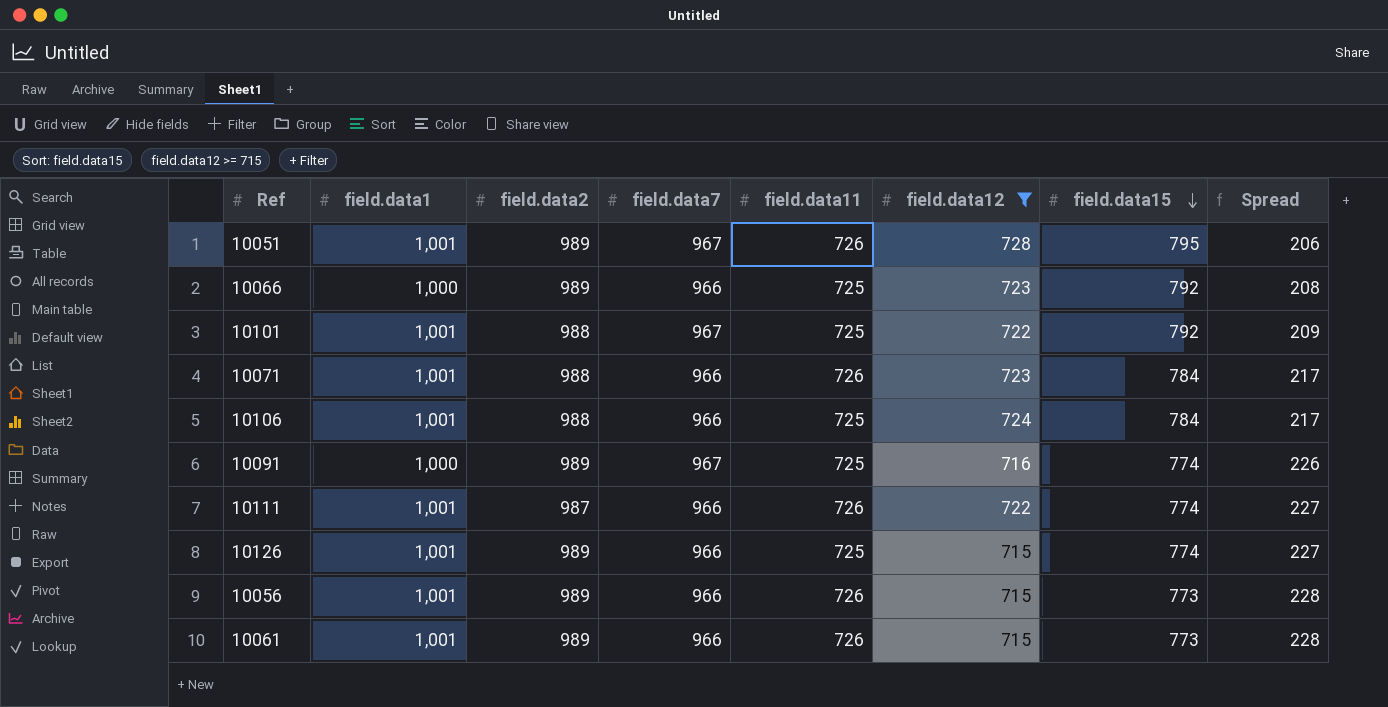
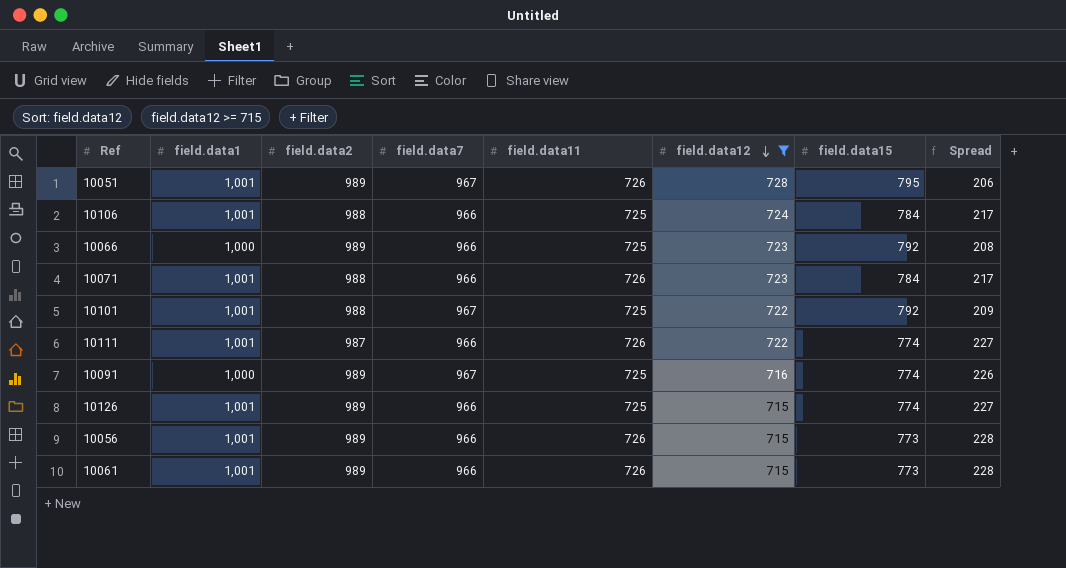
row order: field.data15 descending -> field.data12 descending

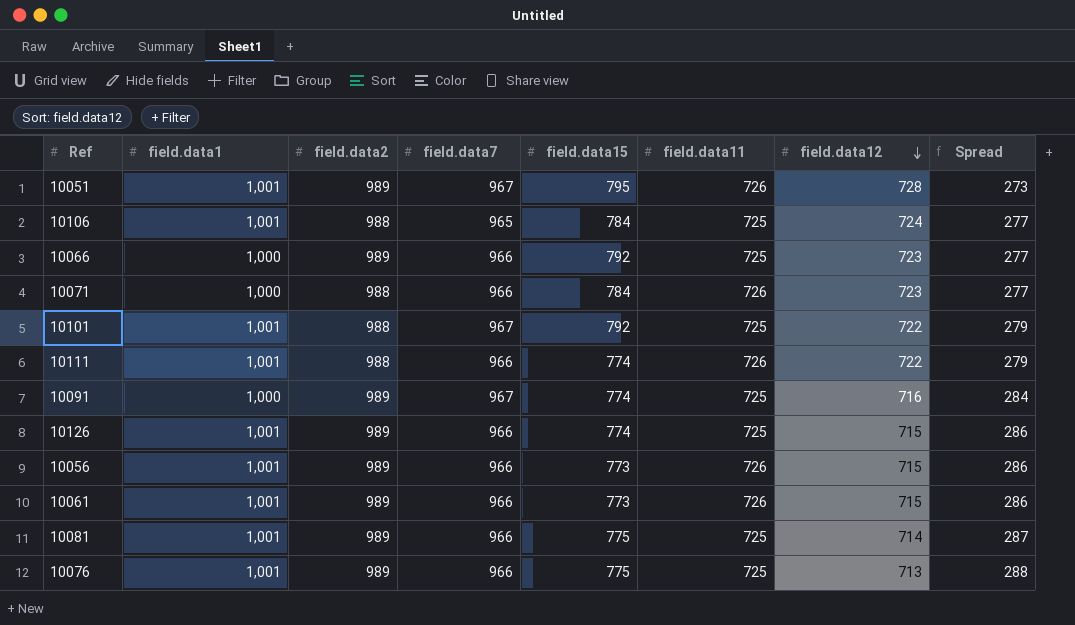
filter: field.data12 >= 715 -> none
column field.data15 | position: 7 -> 5
column Spread | formula: [field.data1] - [field.data15] -> [field.data1] - [field.data12]
10106 | field.data7: 966 -> 965
10071 | field.data1: 1,001 -> 1,000
10111 | field.data2: 987 -> 988

